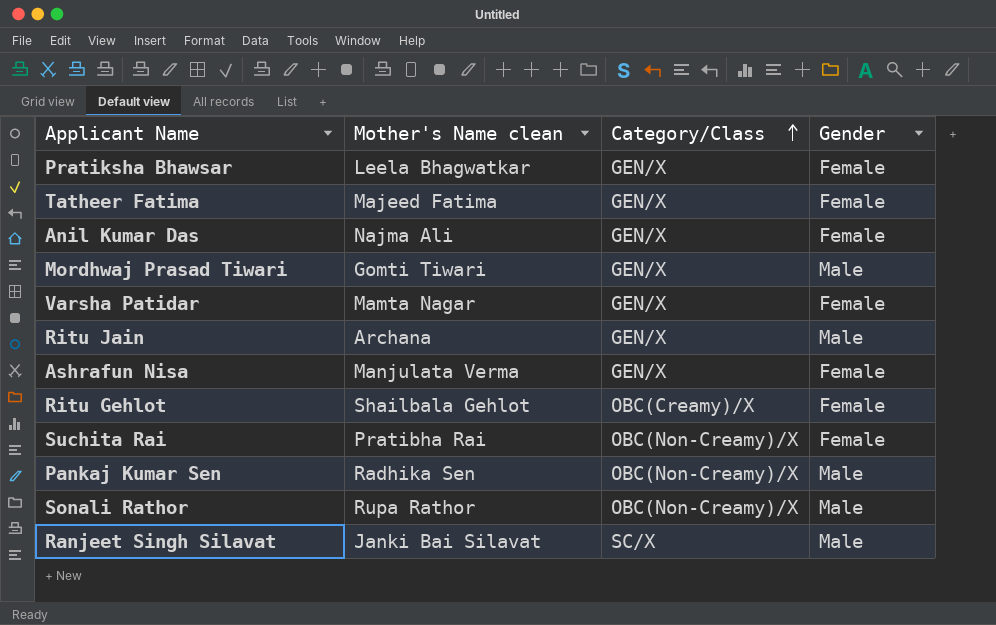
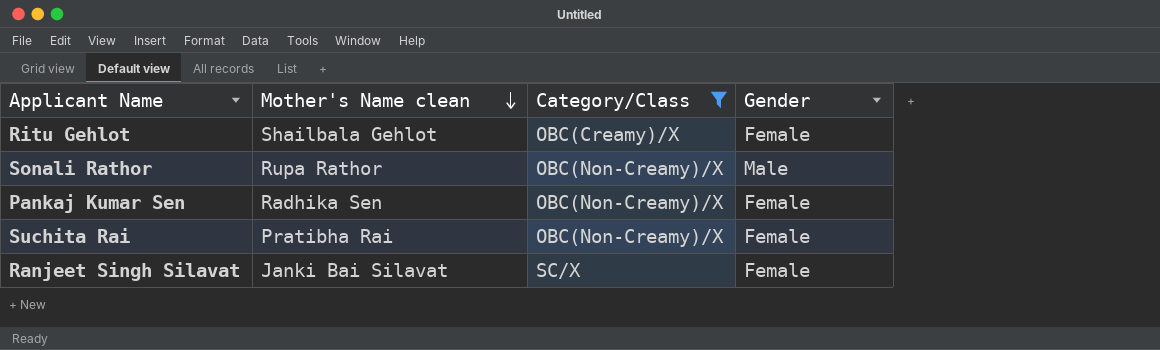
filter: none -> Category/Class != GEN/X
row order: Category/Class ascending -> Mother's Name clean descending
Pankaj Kumar Sen | Gender: Male -> Female
Ranjeet Singh Silavat | Gender: Male -> Female

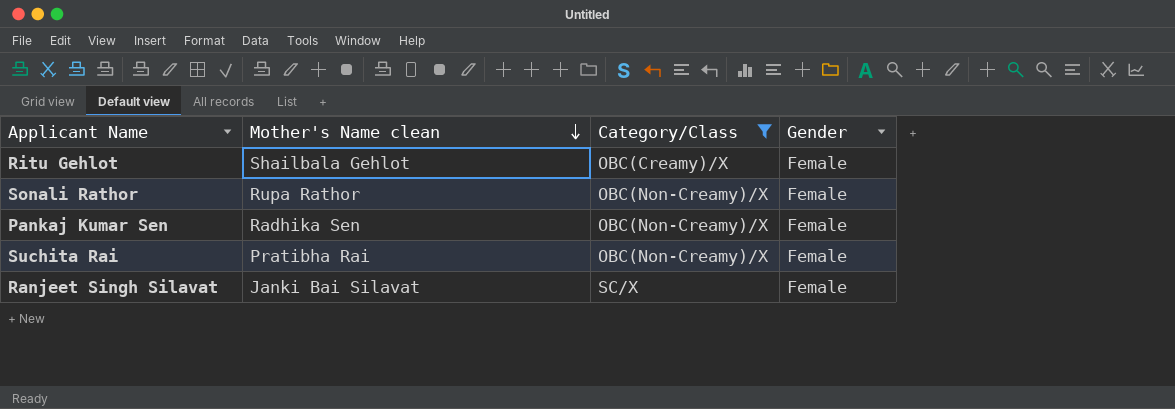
Sonali Rathor | Gender: Male -> Female

